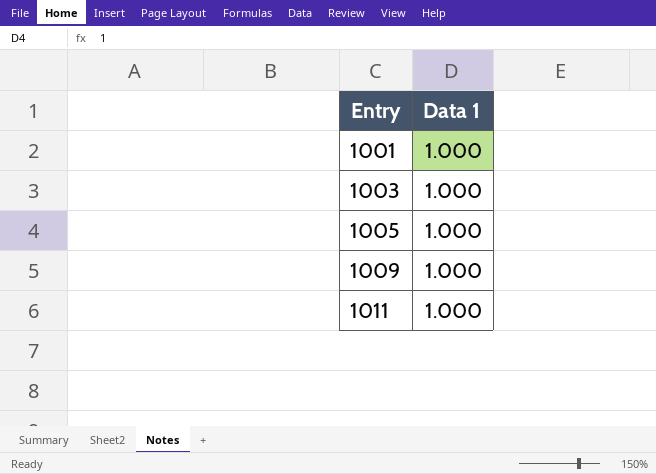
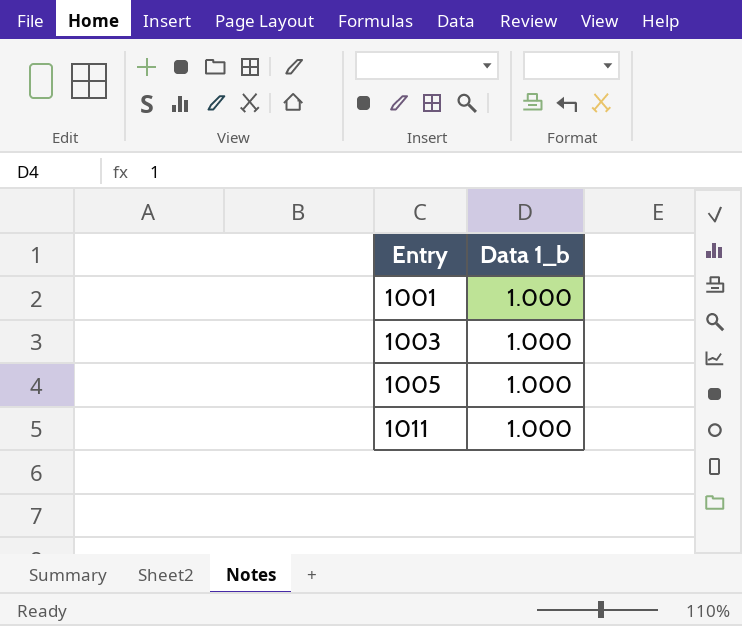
column name: Data 1 -> Data 1_b
row 1009: 1.000 -> none

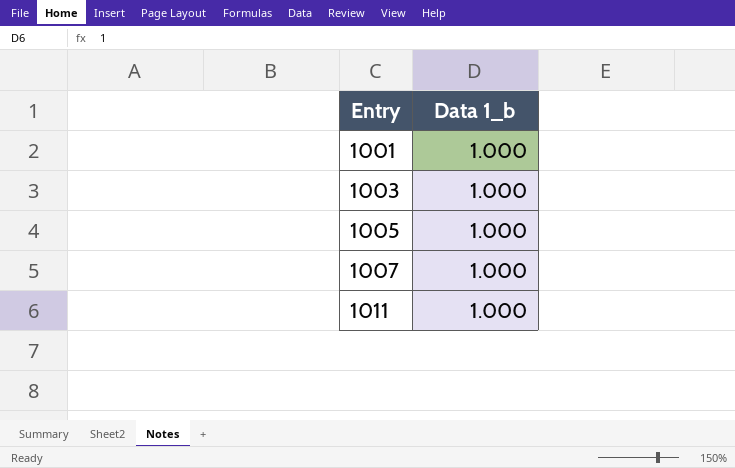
row 1007: none -> 1.000

